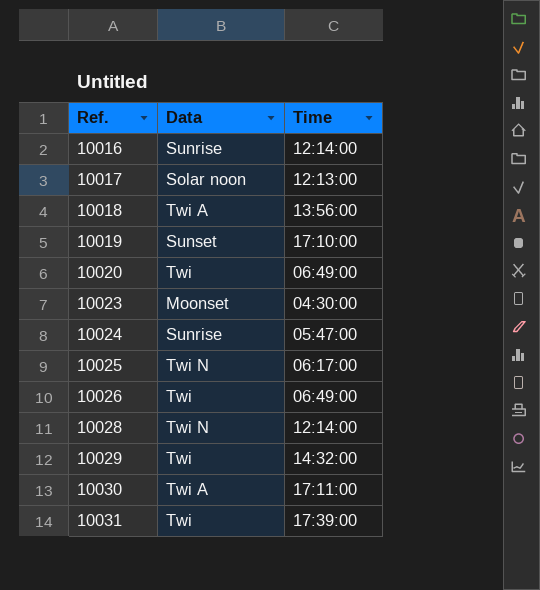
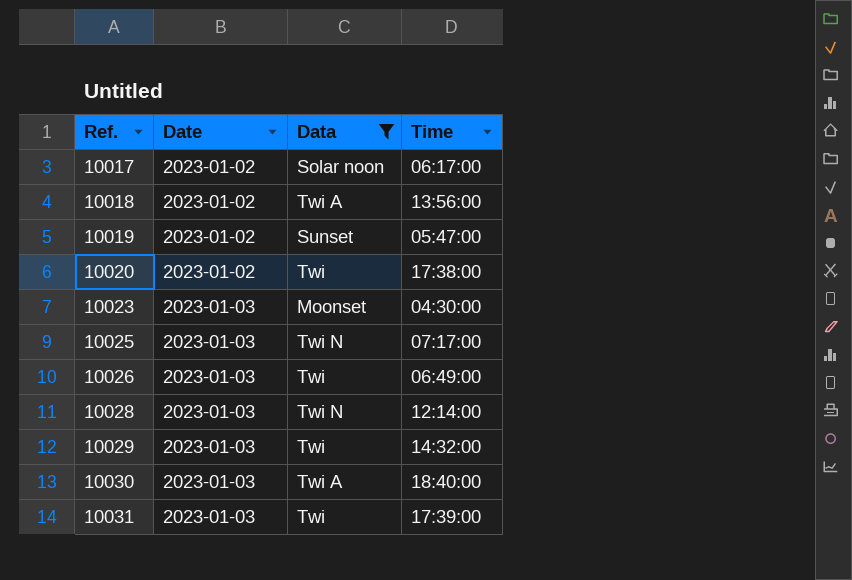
filter: none -> Data != Sunrise
column Date | position: none -> 2
10017 | Time: 12:13:00 -> 06:17:00
10019 | Time: 17:10:00 -> 05:47:00
10020 | Time: 06:49:00 -> 17:38:00
10025 | Time: 06:17:00 -> 07:17:00
10030 | Time: 17:11:00 -> 18:40:00

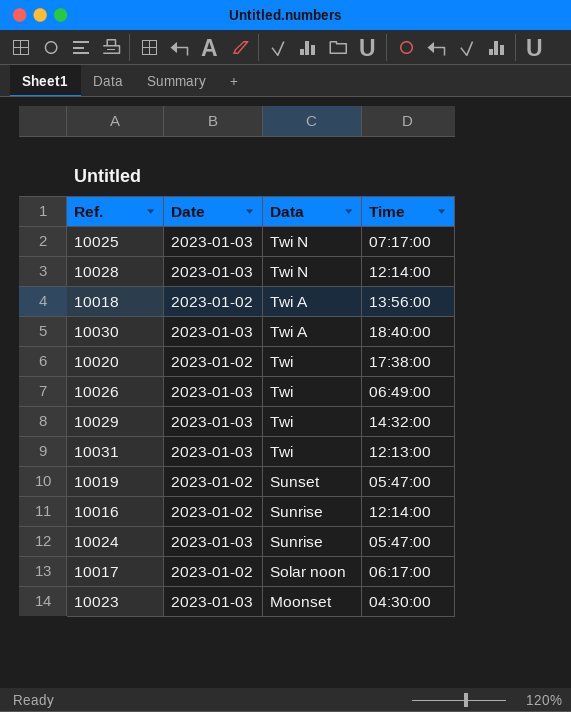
filter: Data != Sunrise -> none
row order: Ref. ascending -> Data descending
10031 | Time: 17:39:00 -> 12:13:00

